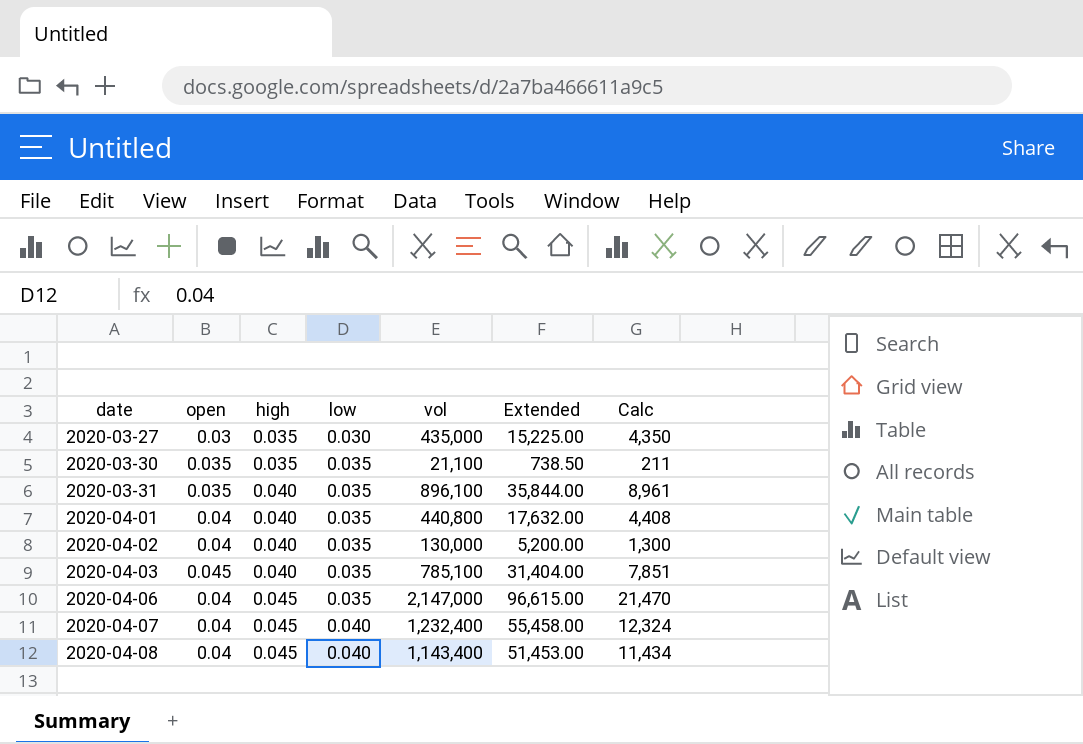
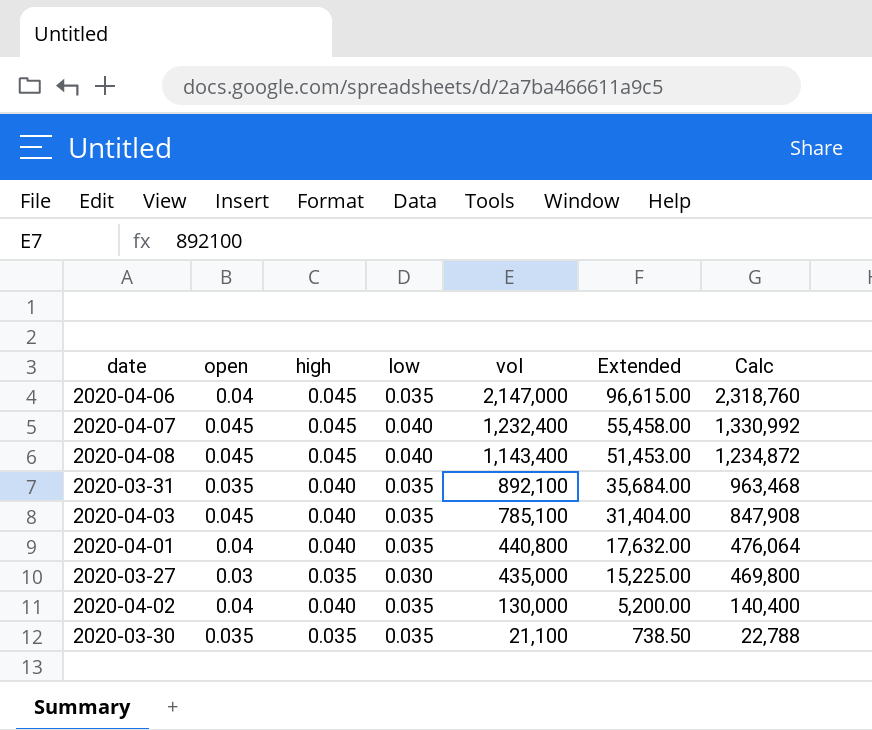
row order: date ascending -> vol descending
column Calc | formula: [vol] * 0.01 -> [vol] * 1.08
2020-04-07 | open: 0.04 -> 0.045
2020-04-08 | open: 0.04 -> 0.045
2020-03-31 | vol: 896,100 -> 892,100
2020-03-31 | Extended: 35,844.00 -> 35,684.00

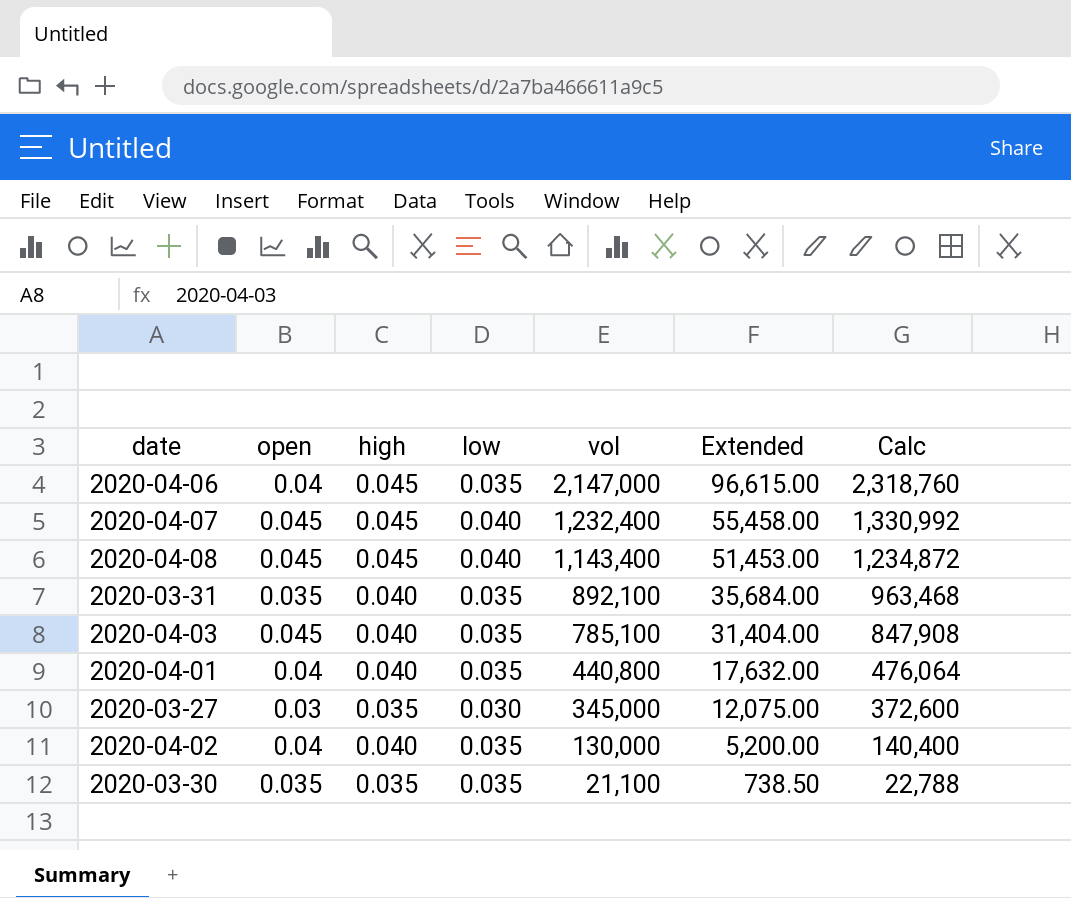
2020-03-27 | vol: 435,000 -> 345,000
2020-03-27 | Extended: 15,225.00 -> 12,075.00
2020-03-27 | Calc: 469,800 -> 372,600

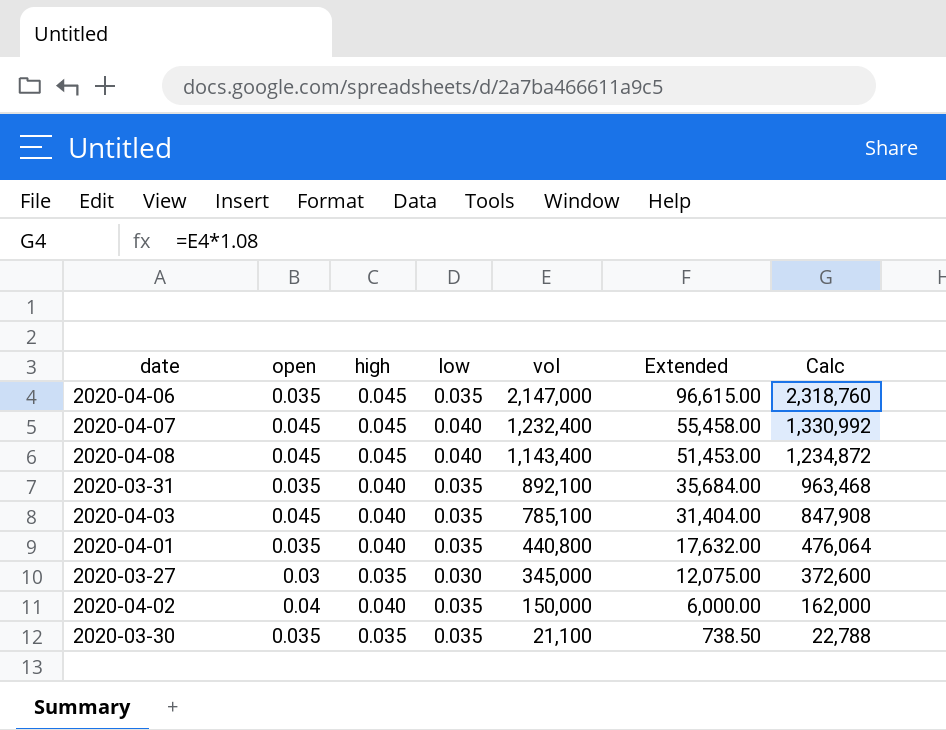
2020-04-06 | open: 0.04 -> 0.035
2020-04-01 | open: 0.04 -> 0.035
2020-04-02 | vol: 130,000 -> 150,000
2020-04-02 | Extended: 5,200.00 -> 6,000.00
2020-04-02 | Calc: 140,400 -> 162,000

